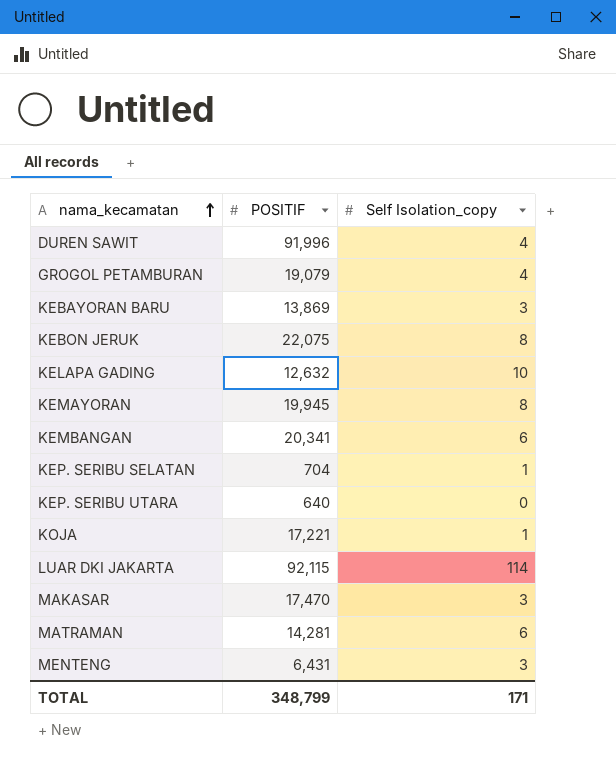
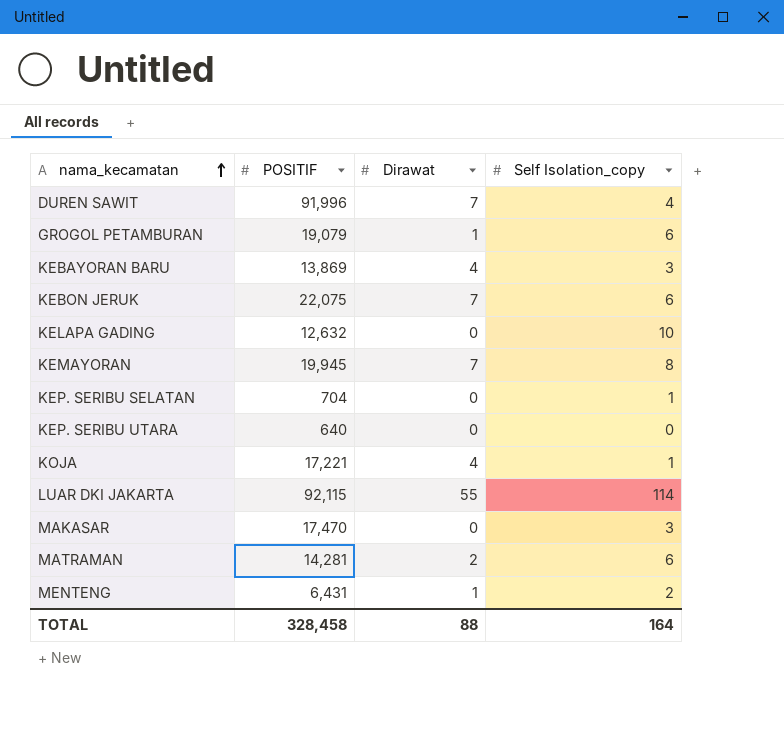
column Dirawat | position: none -> 3
row KEMBANGAN: 20,341 | 6 -> none
GROGOL PETAMBURAN | Self Isolation_copy: 4 -> 6
KEBON JERUK | Self Isolation_copy: 8 -> 6
MENTENG | Self Isolation_copy: 3 -> 2
TOTAL | POSITIF: 348,799 -> 328,458
TOTAL | Self Isolation_copy: 171 -> 164

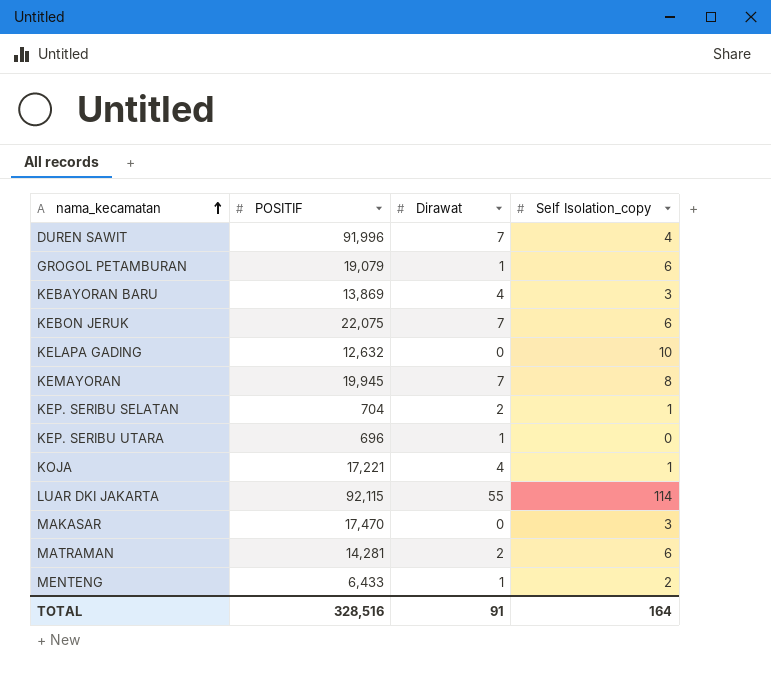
KEP. SERIBU SELATAN | Dirawat: 0 -> 2
KEP. SERIBU UTARA | POSITIF: 640 -> 696
KEP. SERIBU UTARA | Dirawat: 0 -> 1
MENTENG | POSITIF: 6,431 -> 6,433
TOTAL | POSITIF: 328,458 -> 328,516
TOTAL | Dirawat: 88 -> 91

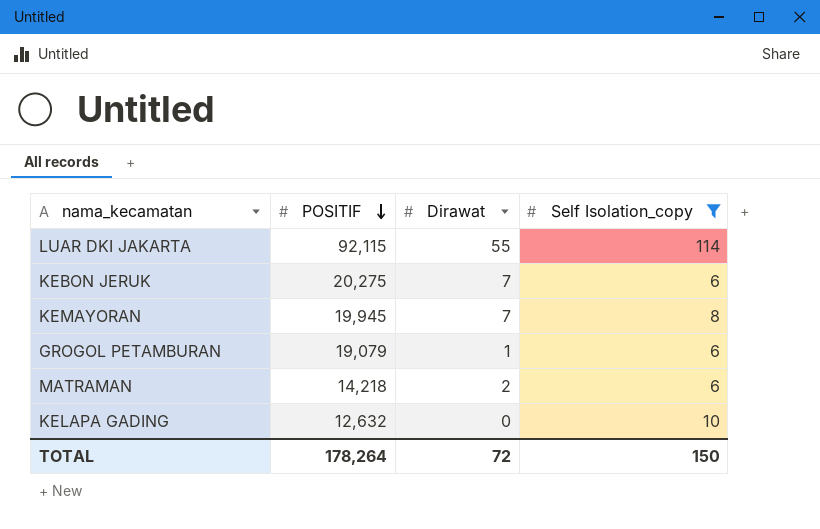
filter: none -> Self Isolation_copy >= 6
row order: nama_kecamatan ascending -> POSITIF descending
KEBON JERUK | POSITIF: 22,075 -> 20,275
MATRAMAN | POSITIF: 14,281 -> 14,218
TOTAL | POSITIF: 328,516 -> 178,264
TOTAL | Dirawat: 91 -> 72
TOTAL | Self Isolation_copy: 164 -> 150

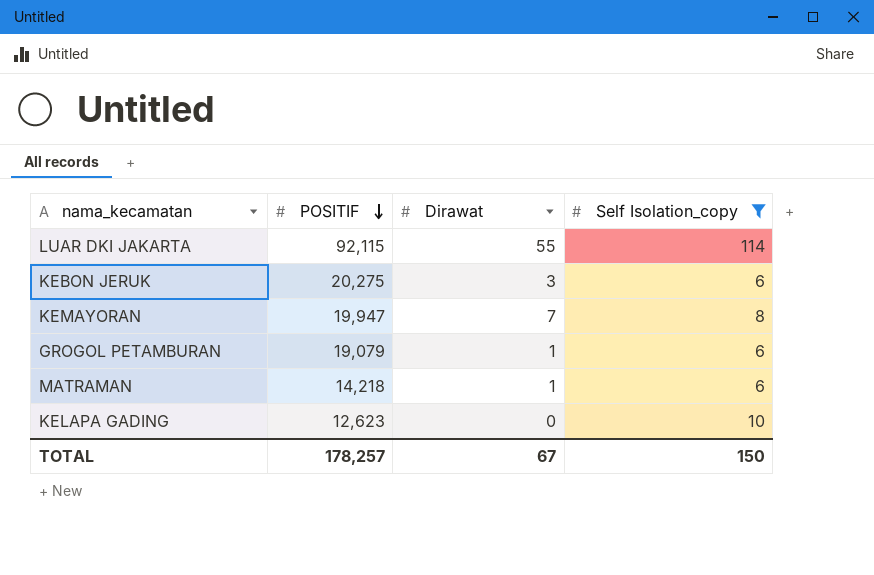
KEBON JERUK | Dirawat: 7 -> 3
KEMAYORAN | POSITIF: 19,945 -> 19,947
MATRAMAN | Dirawat: 2 -> 1
KELAPA GADING | POSITIF: 12,632 -> 12,623
TOTAL | POSITIF: 178,264 -> 178,257
TOTAL | Dirawat: 72 -> 67

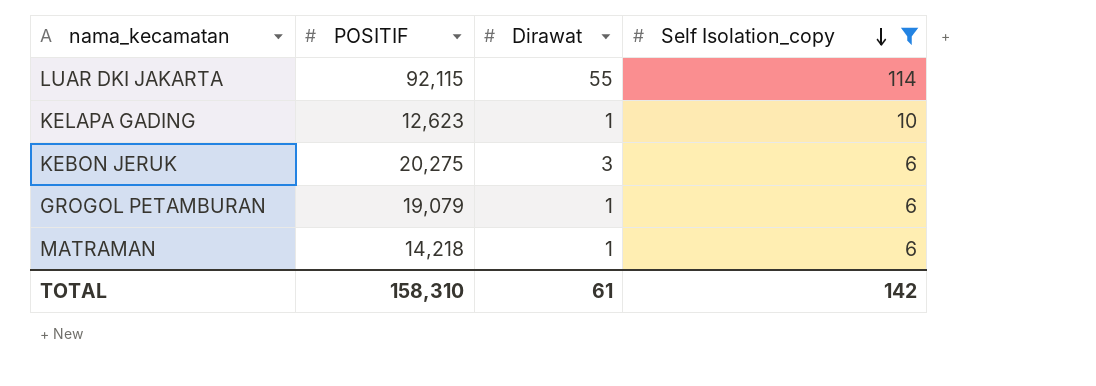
row order: POSITIF descending -> Self Isolation_copy descending
row KEMAYORAN: 19,947 | 7 | 8 -> none
KELAPA GADING | Dirawat: 0 -> 1
TOTAL | POSITIF: 178,257 -> 158,310
TOTAL | Dirawat: 67 -> 61
TOTAL | Self Isolation_copy: 150 -> 142

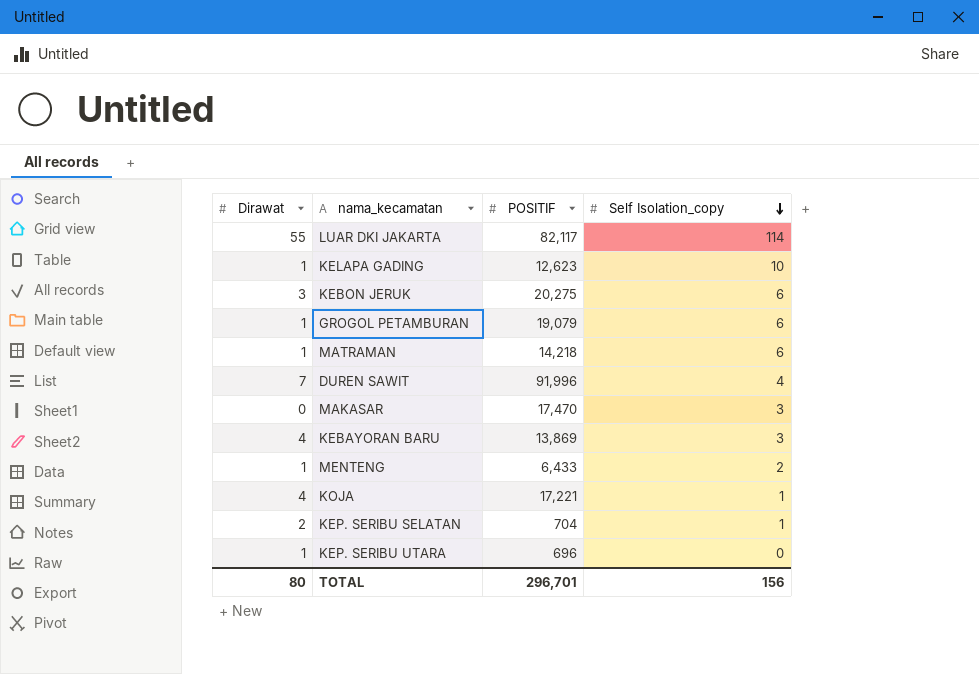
filter: Self Isolation_copy >= 6 -> none
column Dirawat | position: 3 -> 1
LUAR DKI JAKARTA | POSITIF: 92,115 -> 82,117
TOTAL | Dirawat: 61 -> 80
TOTAL | POSITIF: 158,310 -> 296,701
TOTAL | Self Isolation_copy: 142 -> 156

